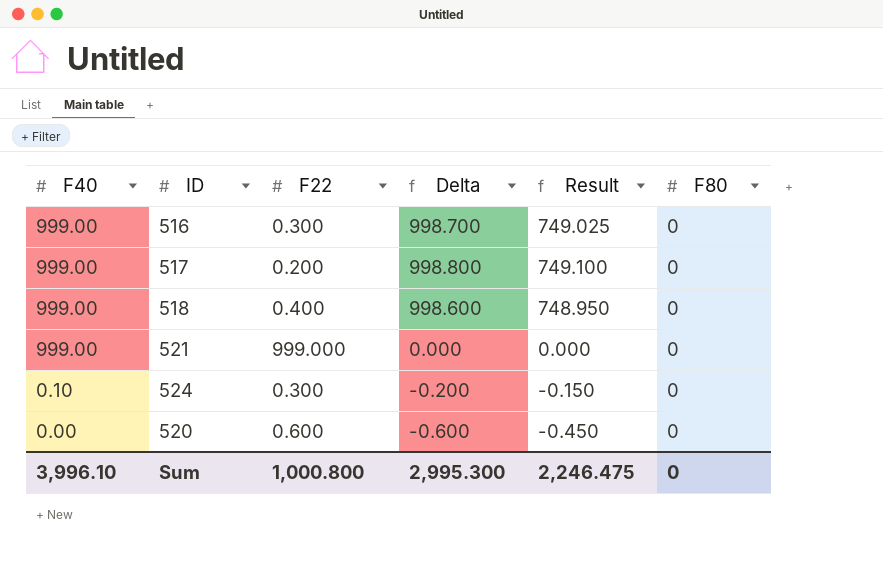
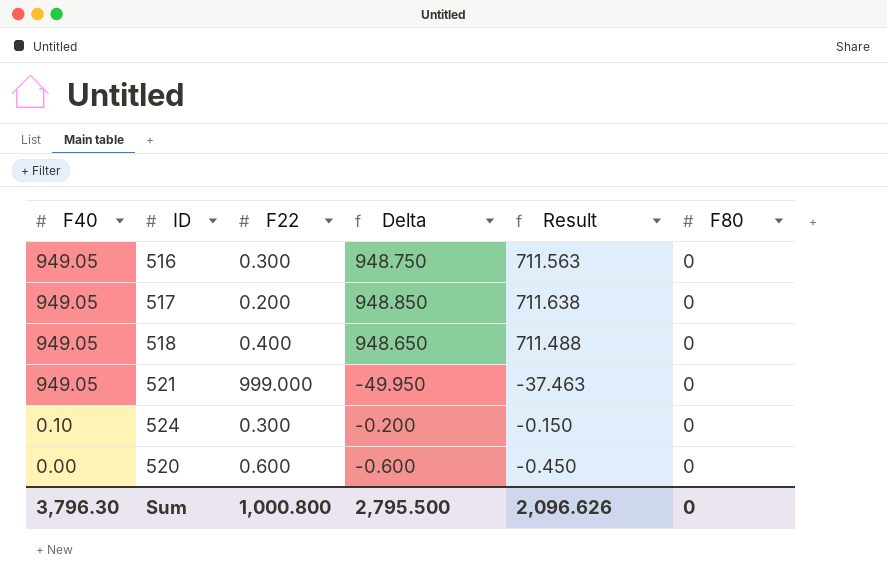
516 | F40: 999.00 -> 949.05
516 | Delta: 998.700 -> 948.750
516 | Result: 749.025 -> 711.563
517 | F40: 999.00 -> 949.05
517 | Delta: 998.800 -> 948.850
517 | Result: 749.100 -> 711.638
518 | F40: 999.00 -> 949.05
518 | Delta: 998.600 -> 948.650
518 | Result: 748.950 -> 711.488
521 | F40: 999.00 -> 949.05
521 | Delta: 0.000 -> -49.950
521 | Result: 0.000 -> -37.463
Sum | F40: 3,996.10 -> 3,796.30
Sum | Delta: 2,995.300 -> 2,795.500
Sum | Result: 2,246.475 -> 2,096.626

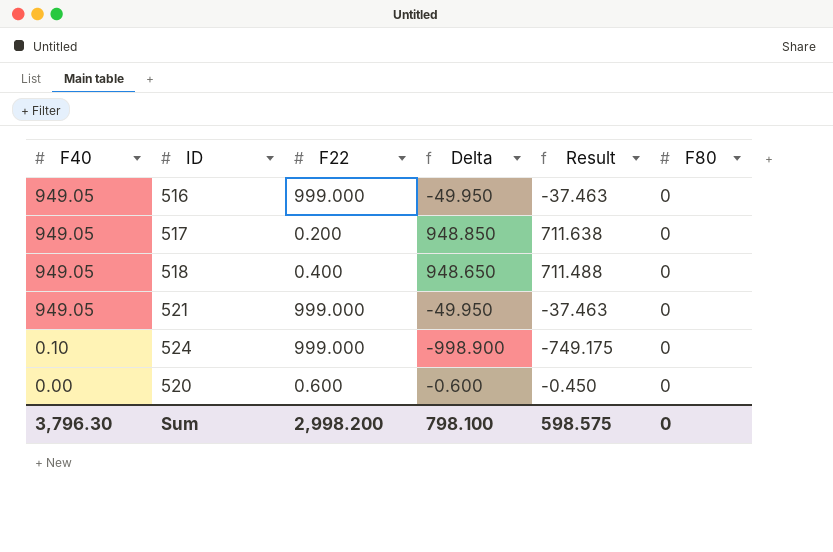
516 | F22: 0.300 -> 999.000
516 | Delta: 948.750 -> -49.950
516 | Result: 711.563 -> -37.463
524 | F22: 0.300 -> 999.000
524 | Delta: -0.200 -> -998.900
524 | Result: -0.150 -> -749.175
Sum | F22: 1,000.800 -> 2,998.200
Sum | Delta: 2,795.500 -> 798.100
Sum | Result: 2,096.626 -> 598.575

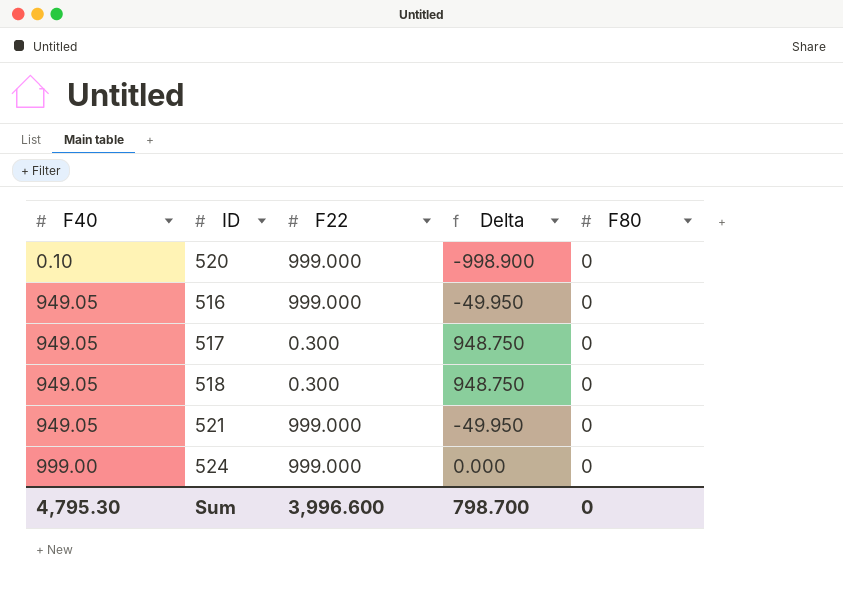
row order: F40 descending -> F40 ascending
column Result | formula: [Delta] * 0.75 -> none
520 | F40: 0.00 -> 0.10
520 | F22: 0.600 -> 999.000
520 | Delta: -0.600 -> -998.900
517 | F22: 0.200 -> 0.300
517 | Delta: 948.850 -> 948.750
518 | F22: 0.400 -> 0.300
518 | Delta: 948.650 -> 948.750
524 | F40: 0.10 -> 999.00
524 | Delta: -998.900 -> 0.000
Sum | F40: 3,796.30 -> 4,795.30
Sum | F22: 2,998.200 -> 3,996.600
Sum | Delta: 798.100 -> 798.700

